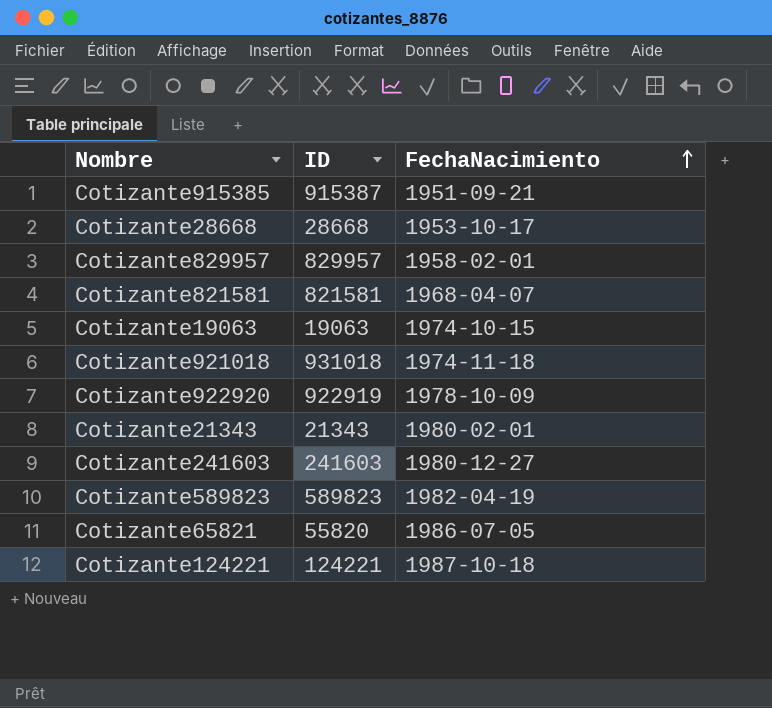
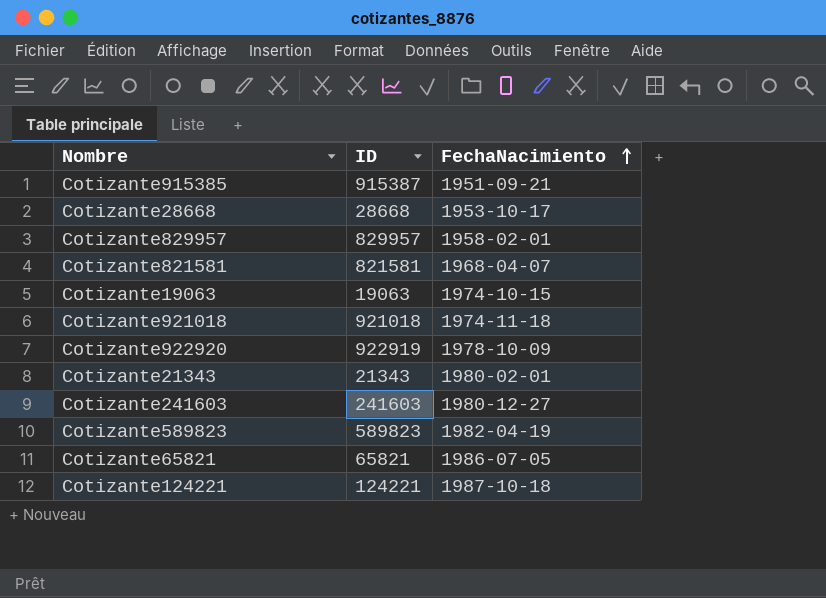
Cotizante921018 | ID: 931018 -> 921018
Cotizante65821 | ID: 55820 -> 65821

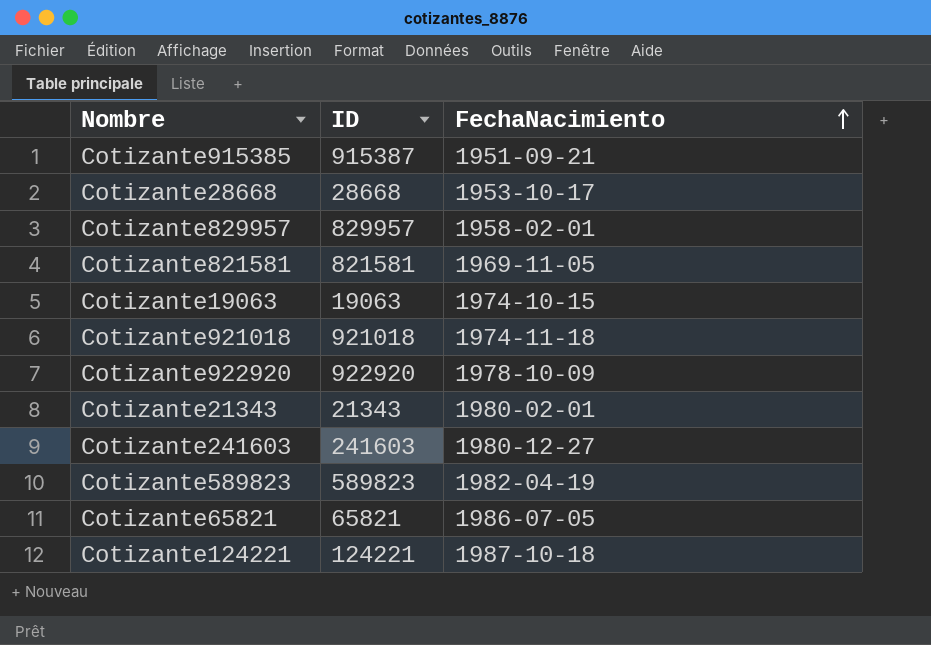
Cotizante821581 | FechaNacimiento: 1968-04-07 -> 1969-11-05
Cotizante922920 | ID: 922919 -> 922920

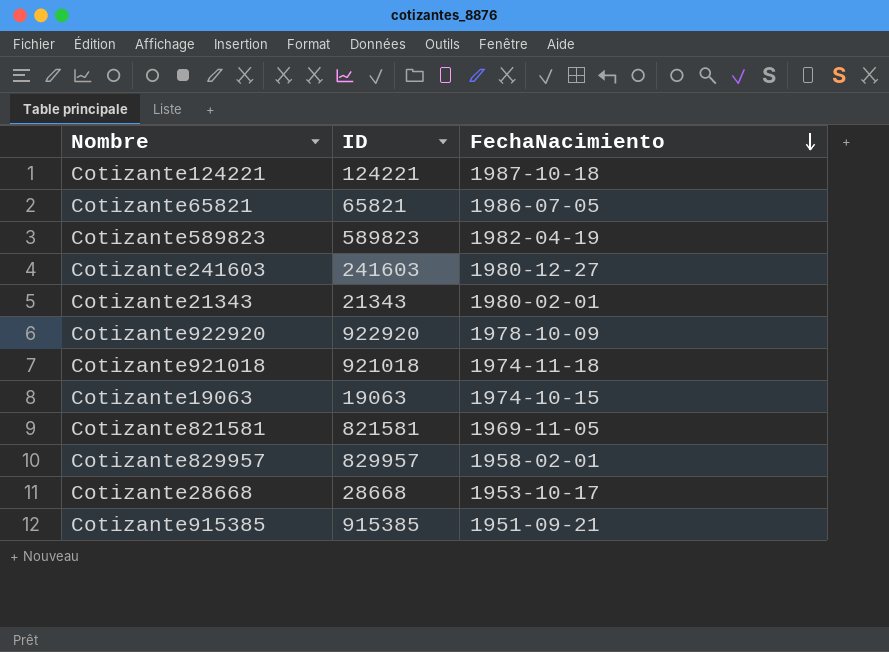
row order: FechaNacimiento ascending -> FechaNacimiento descending
Cotizante915385 | ID: 915387 -> 915385

